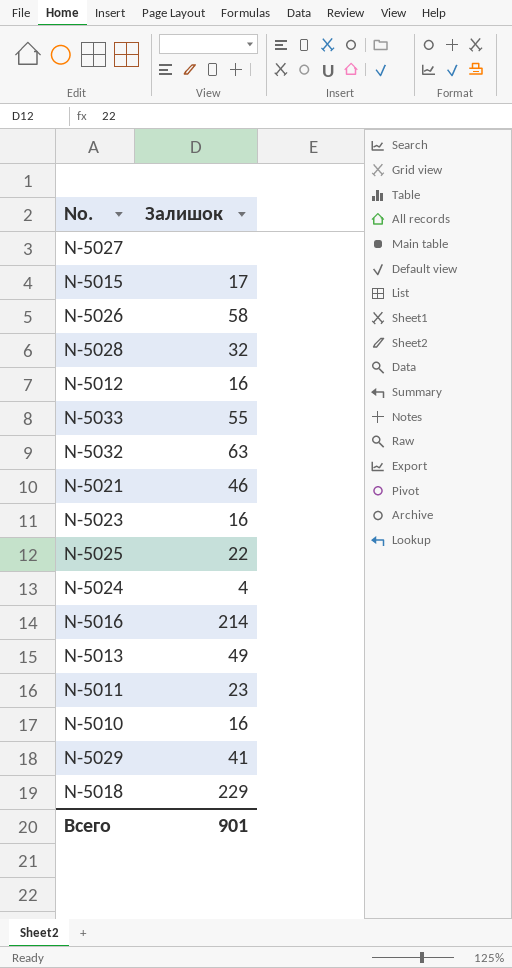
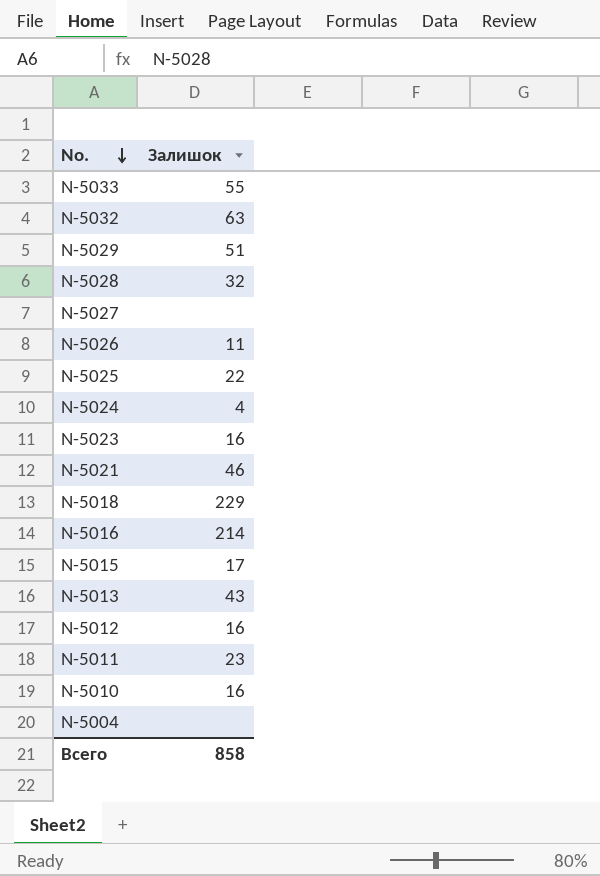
row order: none -> No. descending
N-5029 | Залишок: 41 -> 51
N-5026 | Залишок: 58 -> 11
N-5013 | Залишок: 49 -> 43
row N-5004: none -> none
Всего | Залишок: 901 -> 858

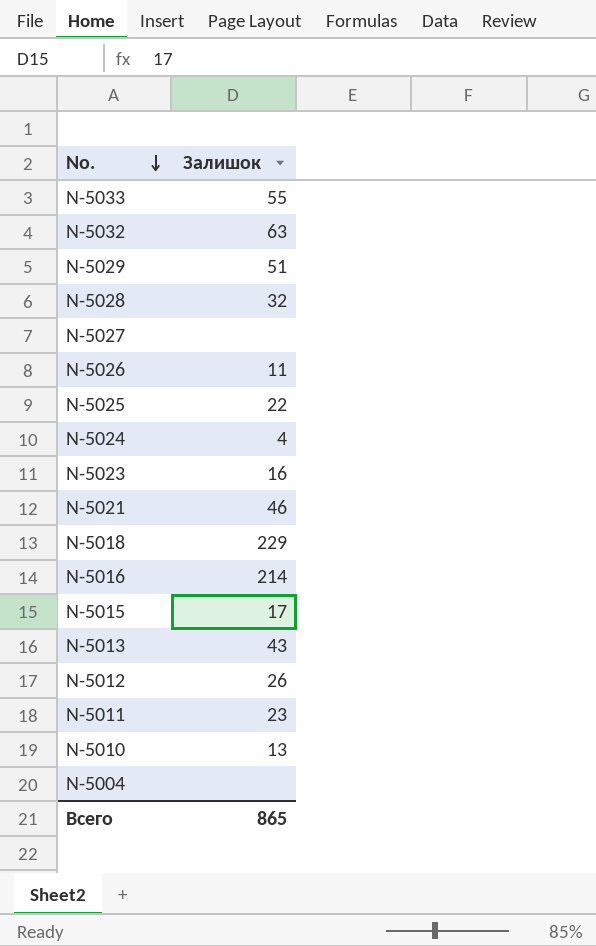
N-5012 | Залишок: 16 -> 26
N-5010 | Залишок: 16 -> 13
Всего | Залишок: 858 -> 865

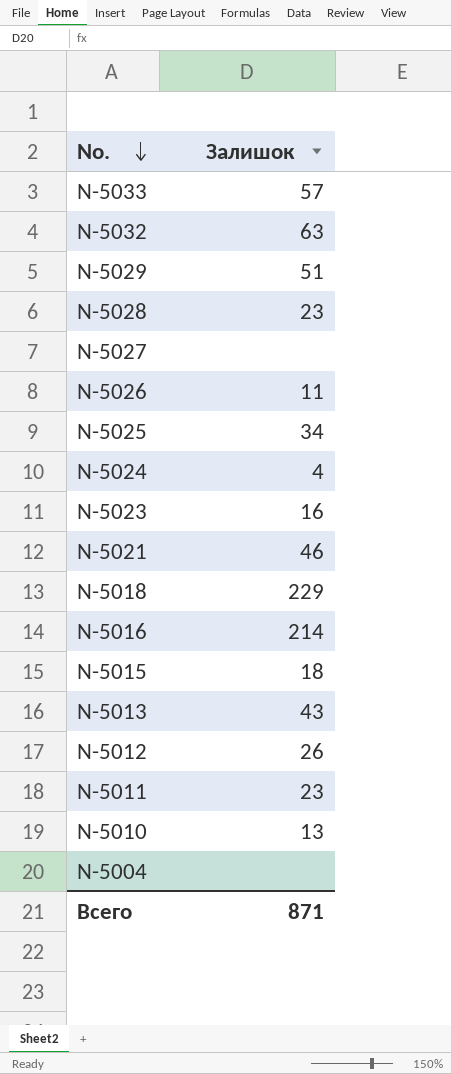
N-5033 | Залишок: 55 -> 57
N-5028 | Залишок: 32 -> 23
N-5025 | Залишок: 22 -> 34
N-5015 | Залишок: 17 -> 18
Всего | Залишок: 865 -> 871

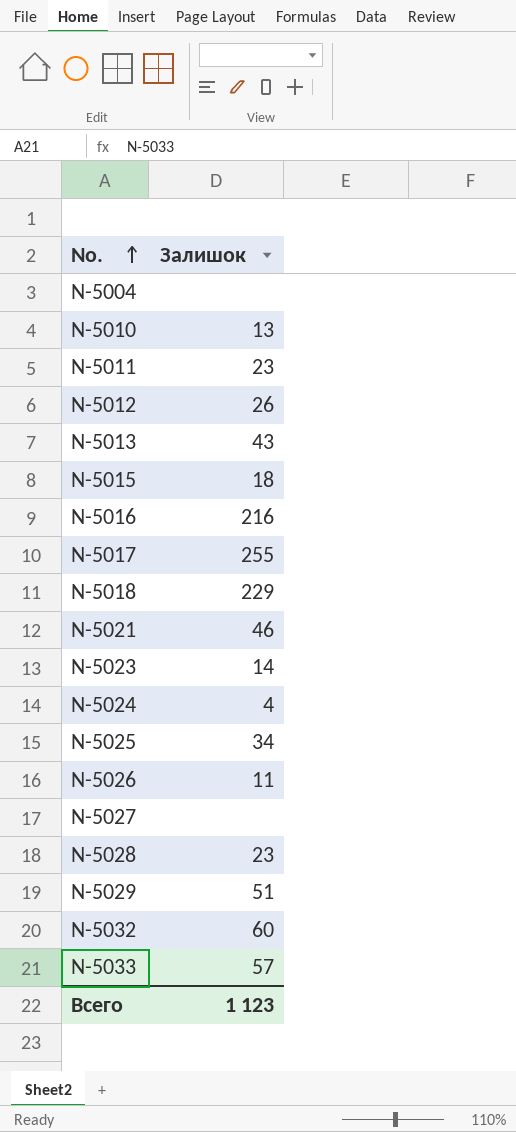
row order: No. descending -> No. ascending
N-5016 | Залишок: 214 -> 216
row N-5017: none -> 255
N-5023 | Залишок: 16 -> 14
N-5032 | Залишок: 63 -> 60
Всего | Залишок: 871 -> 1 123

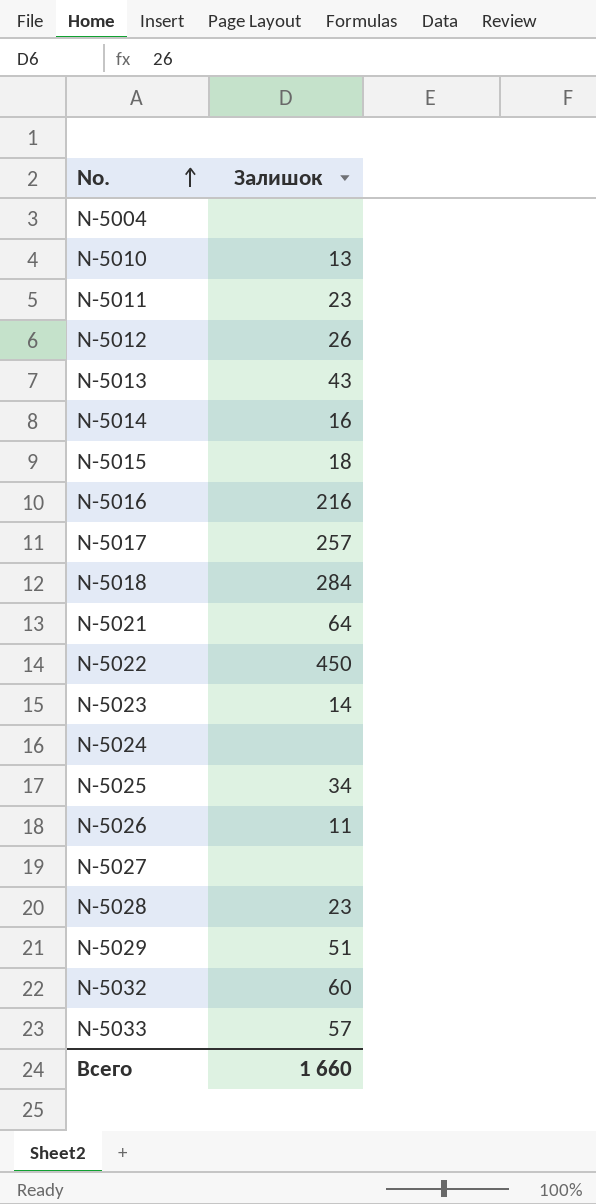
row N-5014: none -> 16
N-5017 | Залишок: 255 -> 257
N-5018 | Залишок: 229 -> 284
N-5021 | Залишок: 46 -> 64
row N-5022: none -> 450
N-5024 | Залишок: 4 -> none
Всего | Залишок: 1 123 -> 1 660

